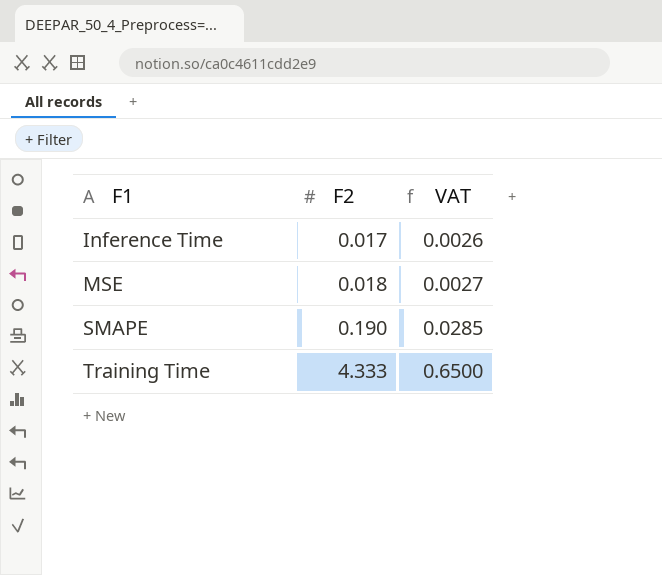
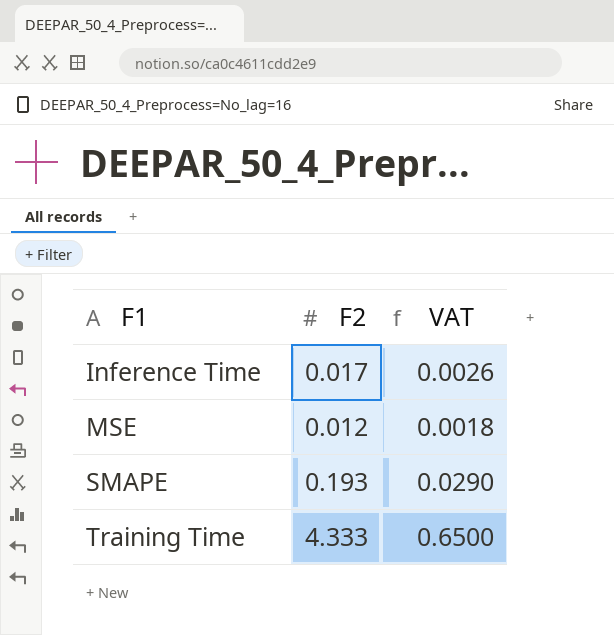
MSE | F2: 0.018 -> 0.012
MSE | VAT: 0.0027 -> 0.0018
SMAPE | F2: 0.190 -> 0.193
SMAPE | VAT: 0.0285 -> 0.0290

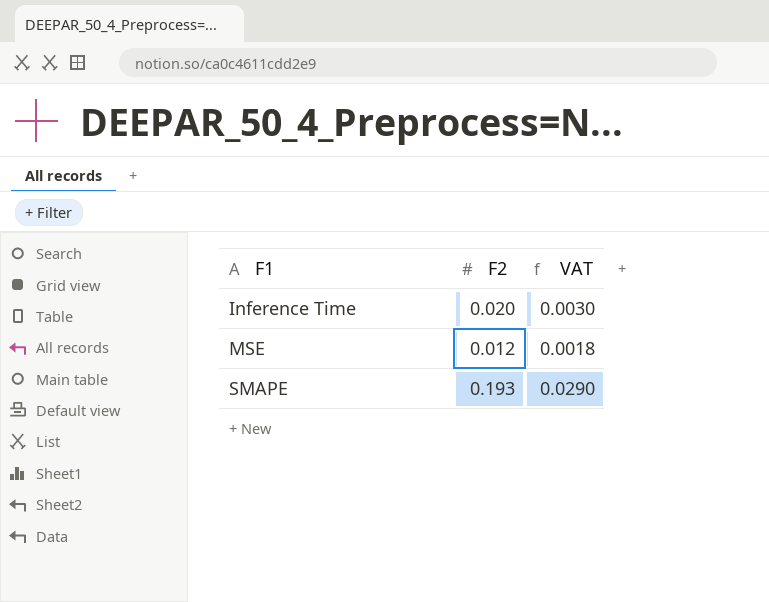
row Training Time: 4.333 | 0.6500 -> none
Inference Time | F2: 0.017 -> 0.020
Inference Time | VAT: 0.0026 -> 0.0030

